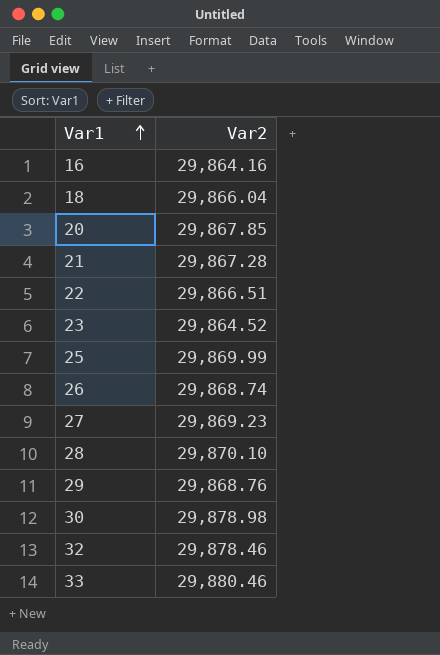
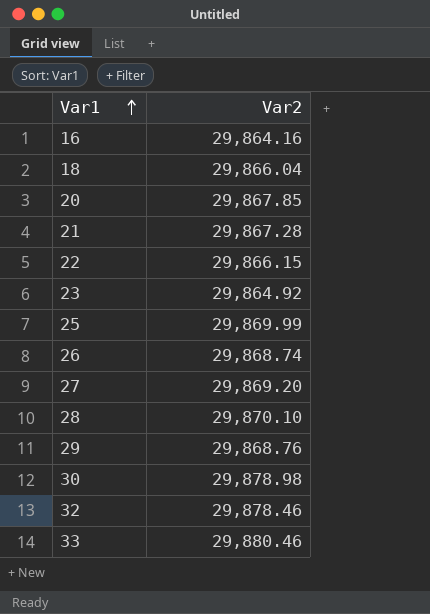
22 | Var2: 29,866.51 -> 29,866.15
23 | Var2: 29,864.52 -> 29,864.92
27 | Var2: 29,869.23 -> 29,869.20

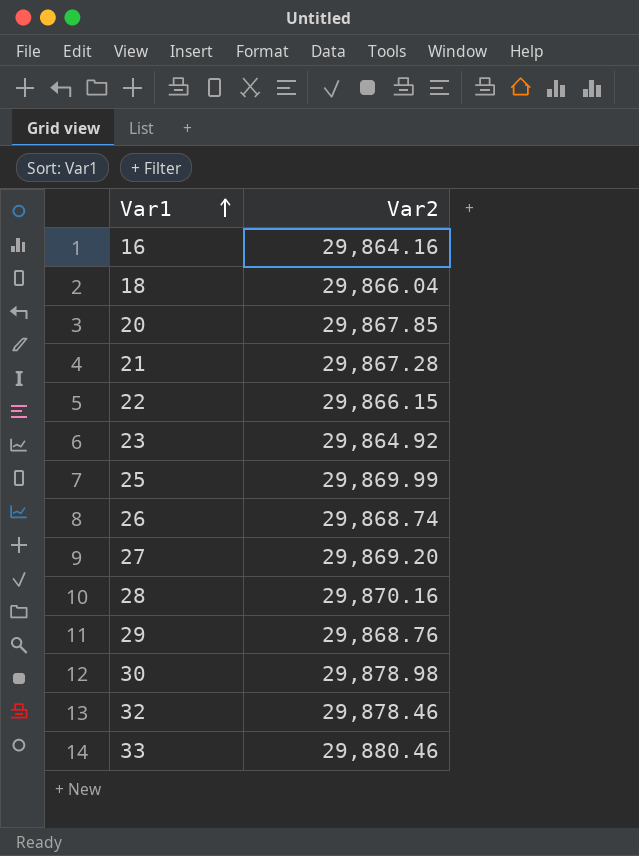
28 | Var2: 29,870.10 -> 29,870.16

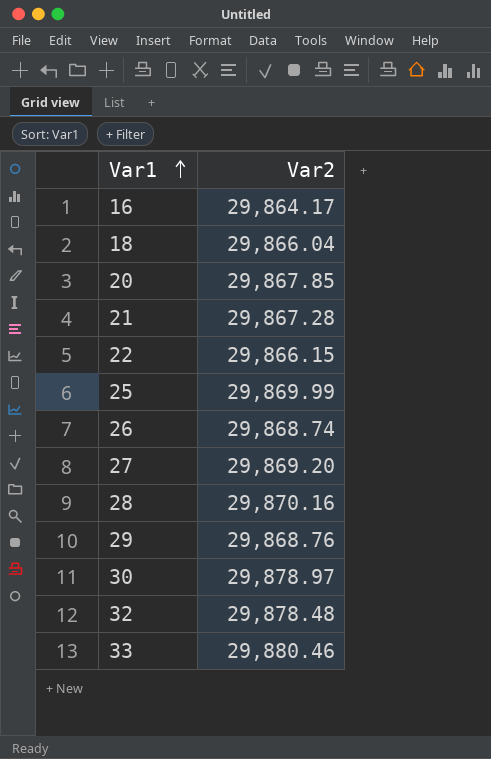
row 23: 29,864.92 -> none
16 | Var2: 29,864.16 -> 29,864.17
30 | Var2: 29,878.98 -> 29,878.97
32 | Var2: 29,878.46 -> 29,878.48

